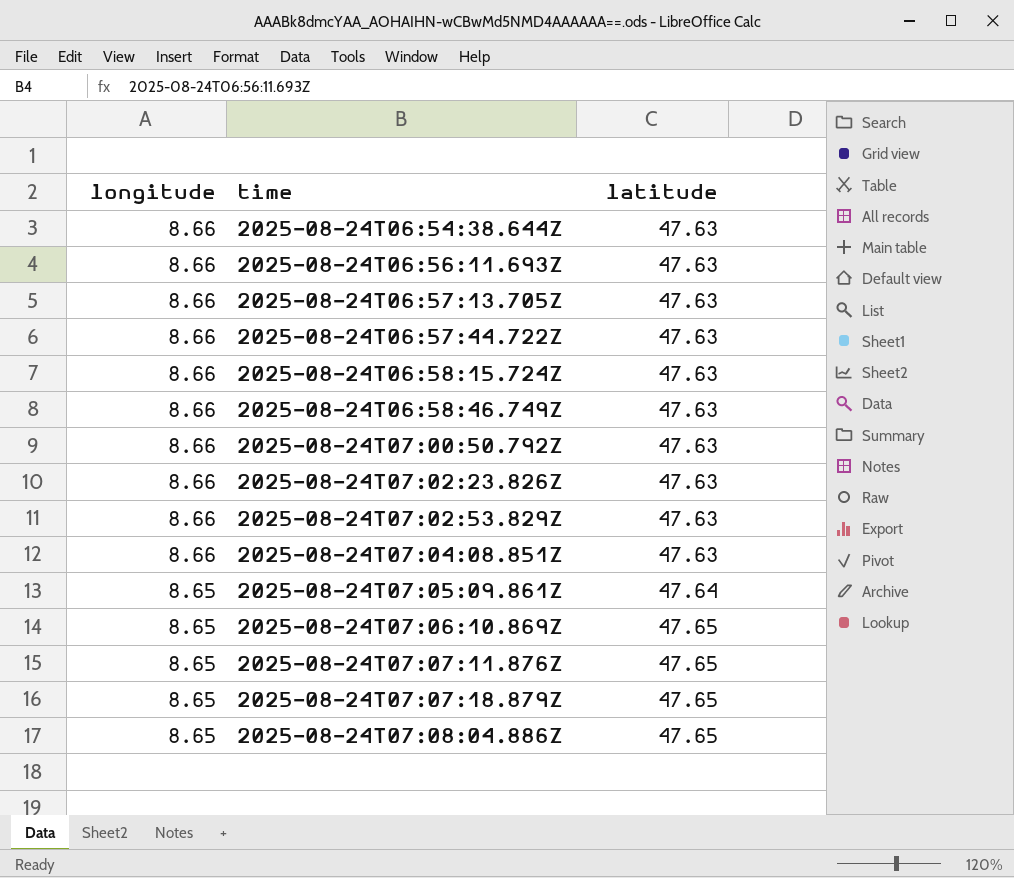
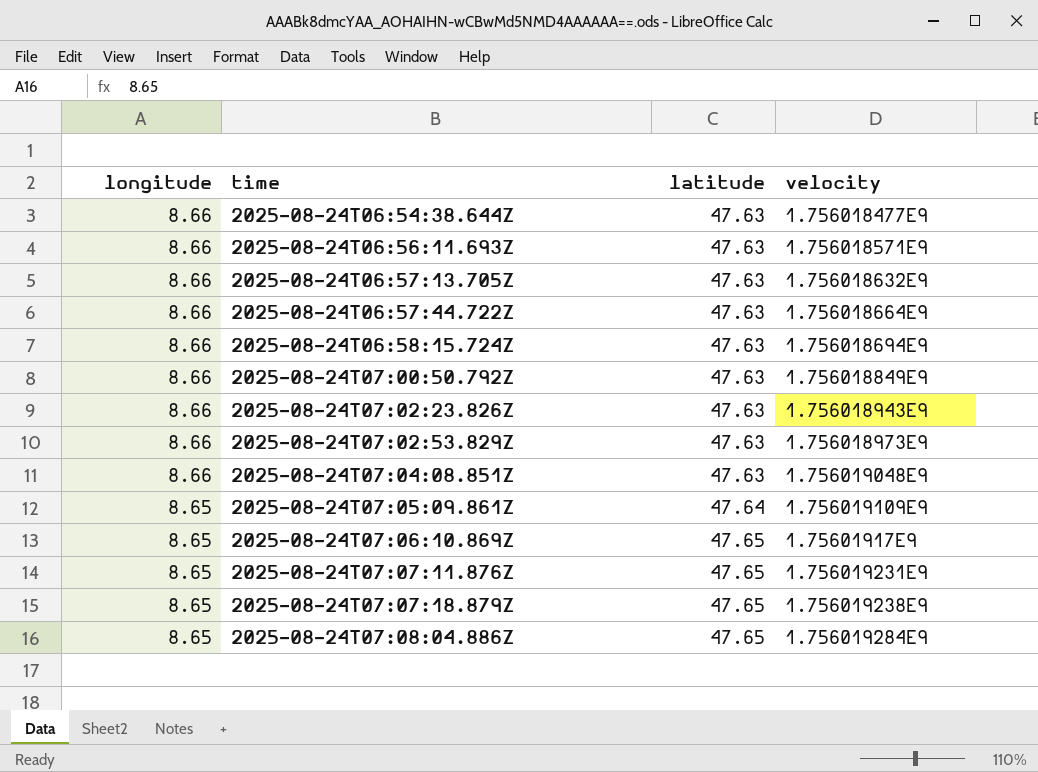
column velocity | position: none -> 4
row 2025-08-24T06:58:46.749Z: 8.66 | 47.63 -> none

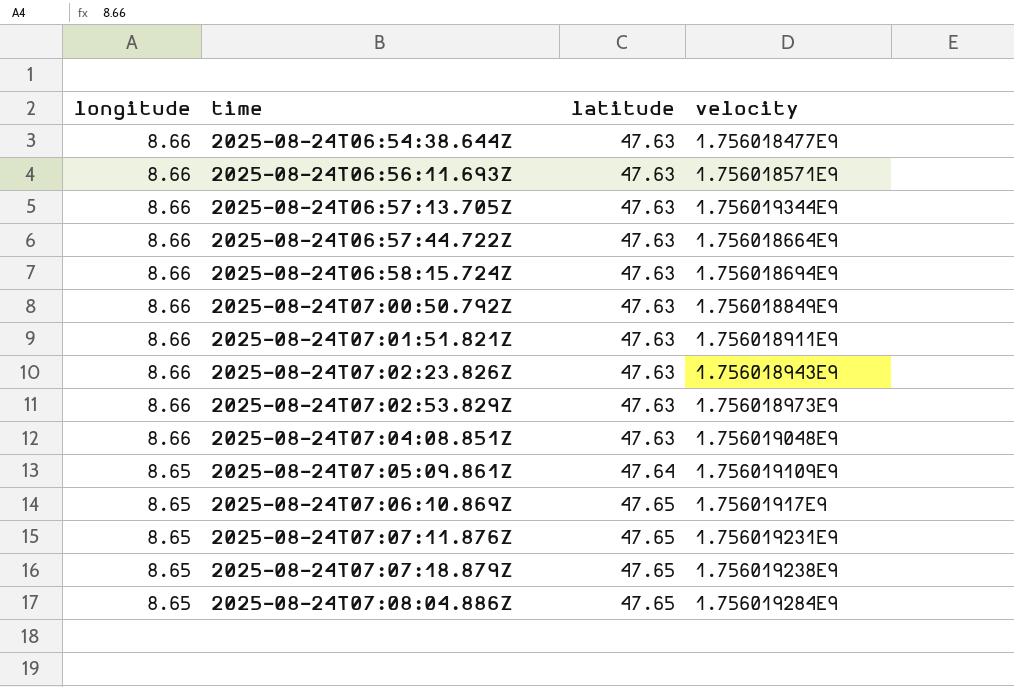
2025-08-24T06:57:13.705Z | velocity: 1.756018632E9 -> 1.756019344E9
row 2025-08-24T07:01:51.821Z: none -> 8.66 | 47.63 | 1.756018911E9

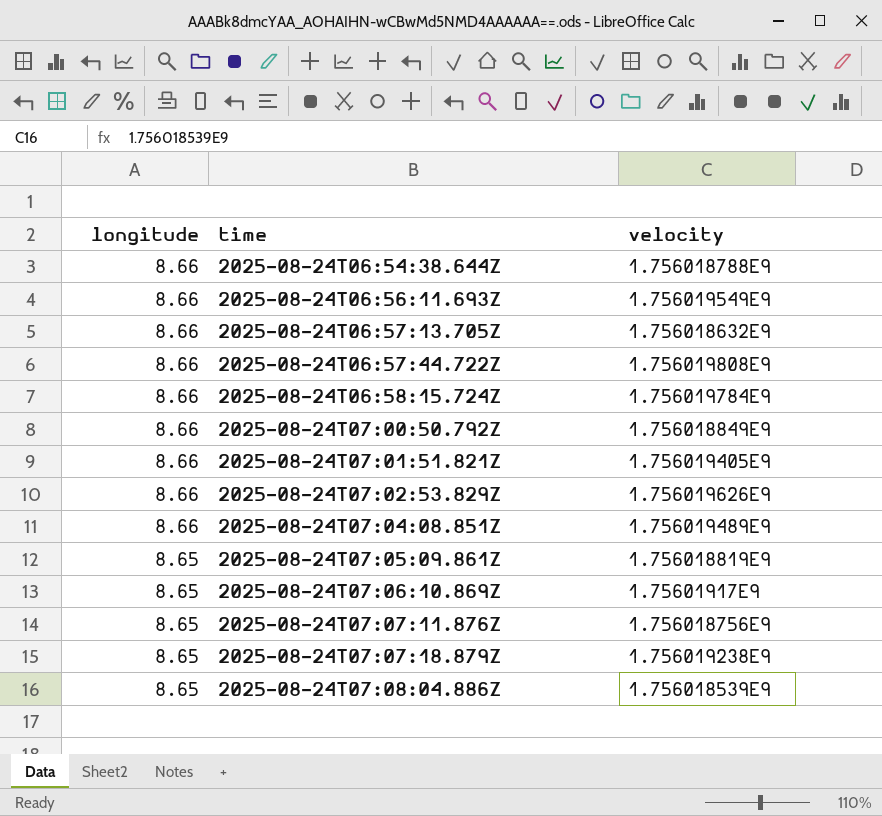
column latitude | position: 3 -> none
row 2025-08-24T07:02:23.826Z: 8.66 | 47.63 | 1.756018943E9 -> none
2025-08-24T06:54:38.644Z | velocity: 1.756018477E9 -> 1.756018788E9
2025-08-24T06:56:11.693Z | velocity: 1.756018571E9 -> 1.756019549E9
2025-08-24T06:57:13.705Z | velocity: 1.756019344E9 -> 1.756018632E9
2025-08-24T06:57:44.722Z | velocity: 1.756018664E9 -> 1.756019808E9
2025-08-24T06:58:15.724Z | velocity: 1.756018694E9 -> 1.756019784E9
2025-08-24T07:01:51.821Z | velocity: 1.756018911E9 -> 1.756019405E9
2025-08-24T07:02:53.829Z | velocity: 1.756018973E9 -> 1.756019626E9
2025-08-24T07:04:08.851Z | velocity: 1.756019048E9 -> 1.756019489E9
2025-08-24T07:05:09.861Z | velocity: 1.756019109E9 -> 1.756018819E9
2025-08-24T07:07:11.876Z | velocity: 1.756019231E9 -> 1.756018756E9
2025-08-24T07:08:04.886Z | velocity: 1.756019284E9 -> 1.756018539E9

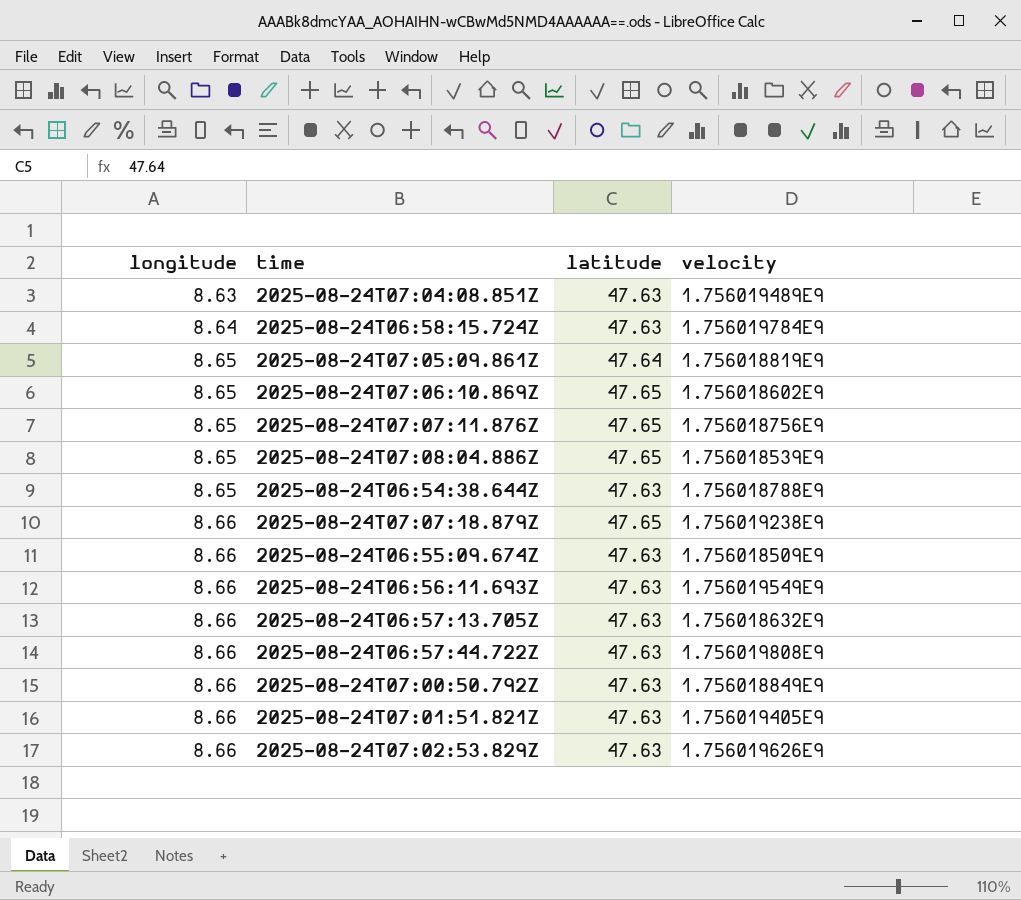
row order: longitude descending -> longitude ascending
column latitude | position: none -> 3
2025-08-24T07:04:08.851Z | longitude: 8.66 -> 8.63
2025-08-24T06:58:15.724Z | longitude: 8.66 -> 8.64
2025-08-24T07:06:10.869Z | velocity: 1.75601917E9 -> 1.756018602E9
2025-08-24T06:54:38.644Z | longitude: 8.66 -> 8.65
2025-08-24T07:07:18.879Z | longitude: 8.65 -> 8.66
row 2025-08-24T06:55:09.674Z: none -> 8.66 | 47.63 | 1.756018509E9

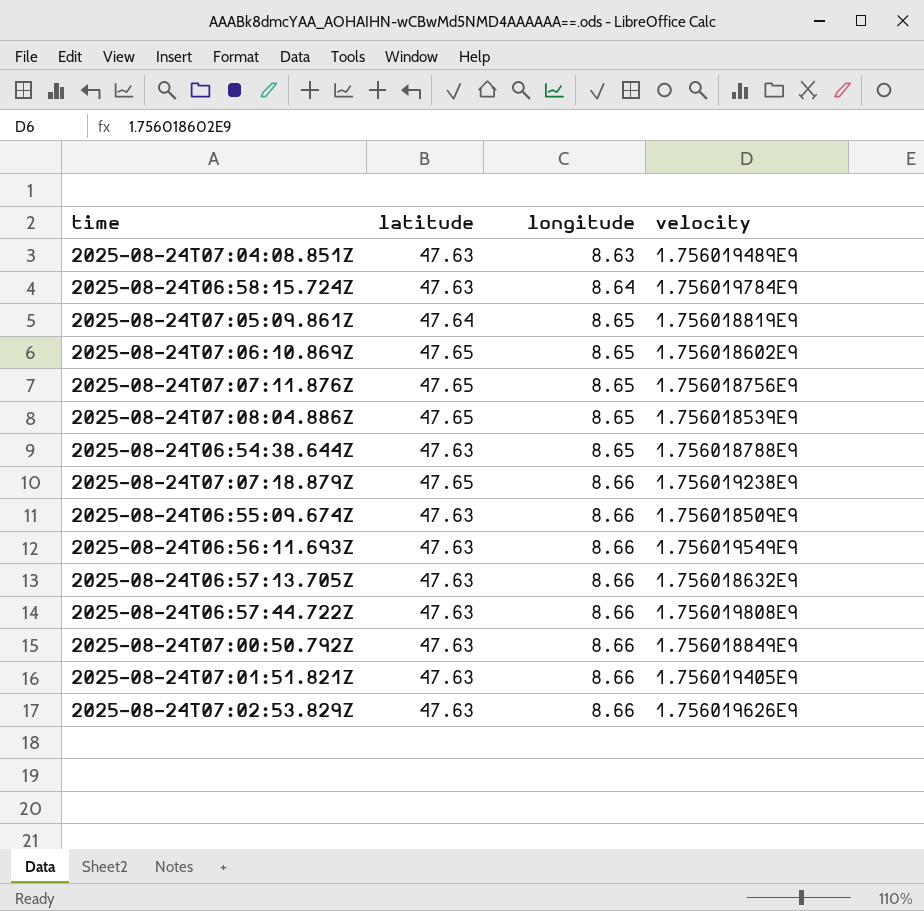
column longitude | position: 1 -> 3

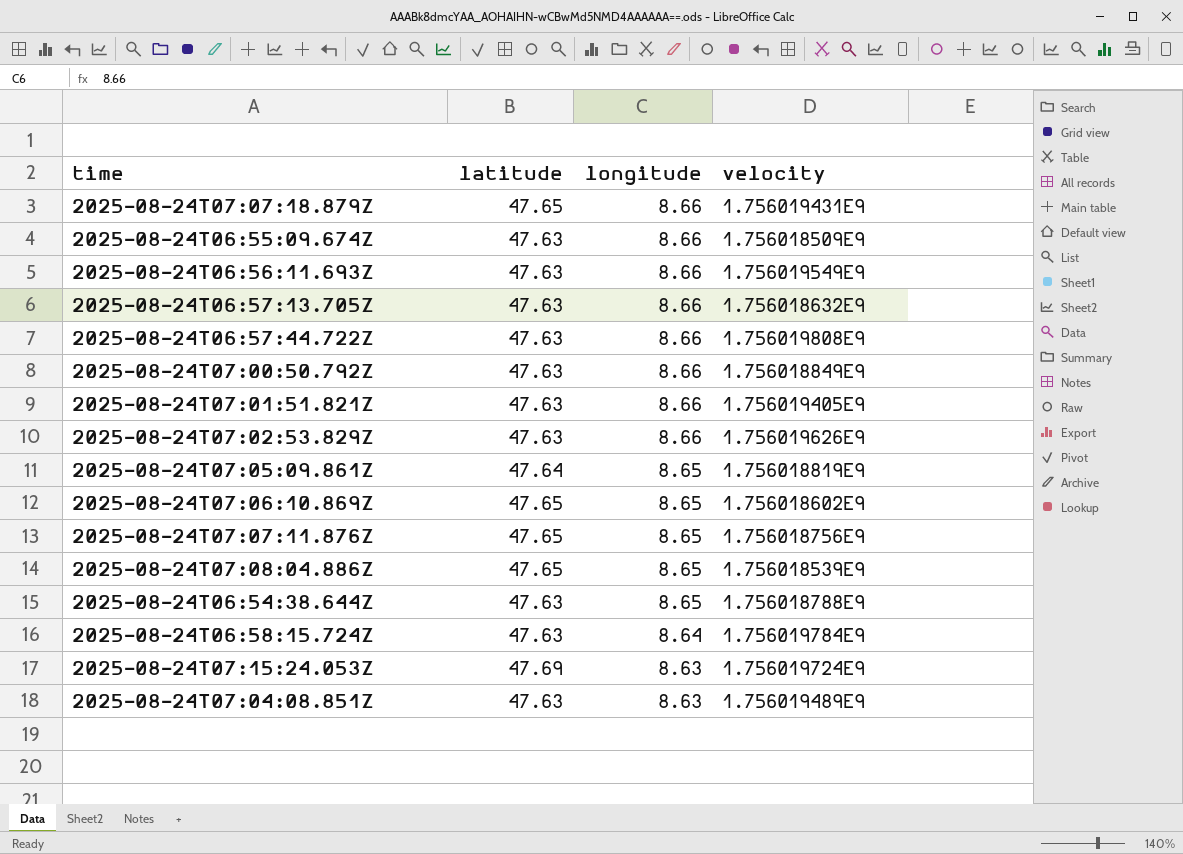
row order: longitude ascending -> longitude descending
2025-08-24T07:07:18.879Z | velocity: 1.756019238E9 -> 1.756019431E9
row 2025-08-24T07:15:24.053Z: none -> 47.69 | 8.63 | 1.756019724E9

